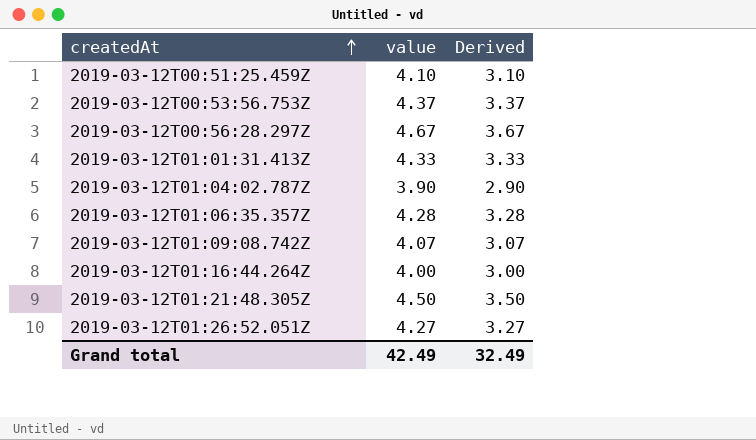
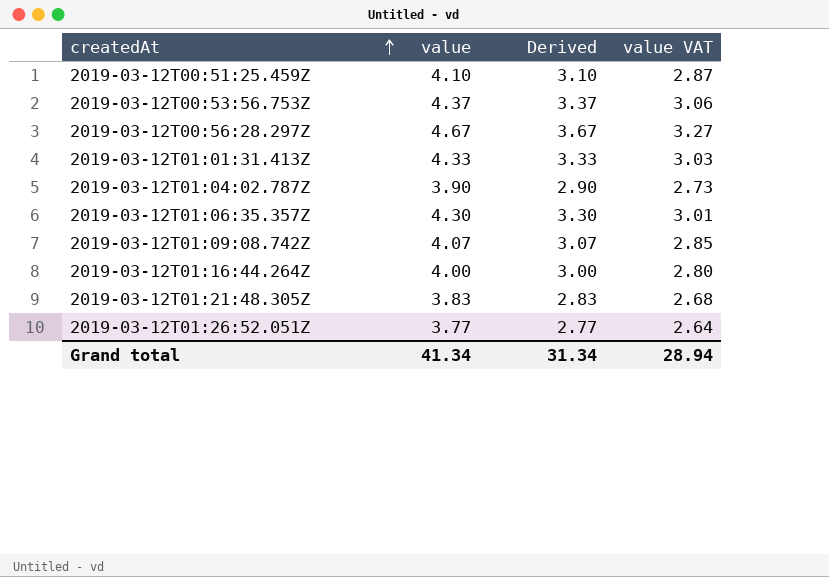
column value VAT | formula: none -> [value] * 0.7
2019-03-12T01:06:35.357Z | value: 4.28 -> 4.30
2019-03-12T01:06:35.357Z | Derived: 3.28 -> 3.30
2019-03-12T01:21:48.305Z | value: 4.50 -> 3.83
2019-03-12T01:21:48.305Z | Derived: 3.50 -> 2.83
2019-03-12T01:26:52.051Z | value: 4.27 -> 3.77
2019-03-12T01:26:52.051Z | Derived: 3.27 -> 2.77
Grand total | value: 42.49 -> 41.34
Grand total | Derived: 32.49 -> 31.34

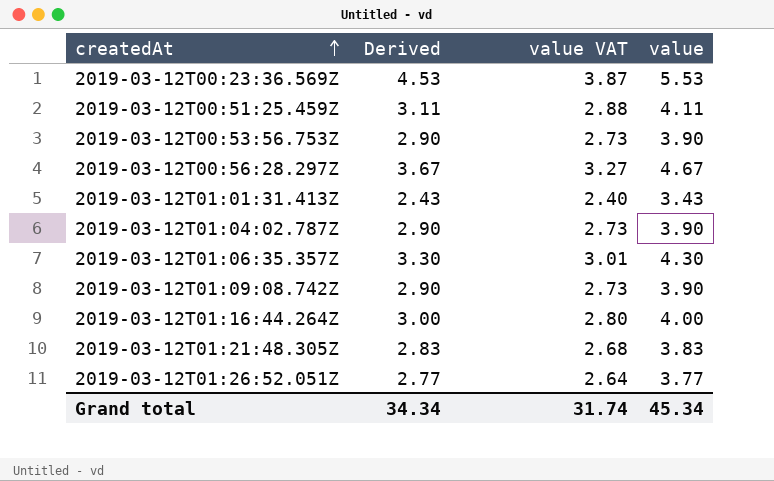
column value | position: 2 -> 4
row 2019-03-12T00:23:36.569Z: none -> 4.53 | 3.87 | 5.53
2019-03-12T00:51:25.459Z | Derived: 3.10 -> 3.11
2019-03-12T00:51:25.459Z | value VAT: 2.87 -> 2.88
2019-03-12T00:51:25.459Z | value: 4.10 -> 4.11
2019-03-12T00:53:56.753Z | Derived: 3.37 -> 2.90
2019-03-12T00:53:56.753Z | value VAT: 3.06 -> 2.73
2019-03-12T00:53:56.753Z | value: 4.37 -> 3.90
2019-03-12T01:01:31.413Z | Derived: 3.33 -> 2.43
2019-03-12T01:01:31.413Z | value VAT: 3.03 -> 2.40
2019-03-12T01:01:31.413Z | value: 4.33 -> 3.43
2019-03-12T01:09:08.742Z | Derived: 3.07 -> 2.90
2019-03-12T01:09:08.742Z | value VAT: 2.85 -> 2.73
2019-03-12T01:09:08.742Z | value: 4.07 -> 3.90
Grand total | Derived: 31.34 -> 34.34
Grand total | value VAT: 28.94 -> 31.74
Grand total | value: 41.34 -> 45.34

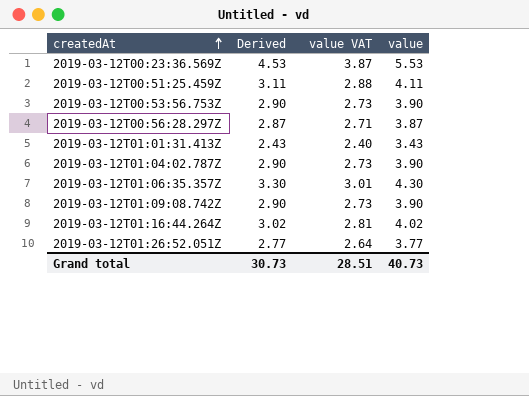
row 2019-03-12T01:21:48.305Z: 2.83 | 2.68 | 3.83 -> none
2019-03-12T00:56:28.297Z | Derived: 3.67 -> 2.87
2019-03-12T00:56:28.297Z | value VAT: 3.27 -> 2.71
2019-03-12T00:56:28.297Z | value: 4.67 -> 3.87
2019-03-12T01:16:44.264Z | Derived: 3.00 -> 3.02
2019-03-12T01:16:44.264Z | value VAT: 2.80 -> 2.81
2019-03-12T01:16:44.264Z | value: 4.00 -> 4.02
Grand total | Derived: 34.34 -> 30.73
Grand total | value VAT: 31.74 -> 28.51
Grand total | value: 45.34 -> 40.73

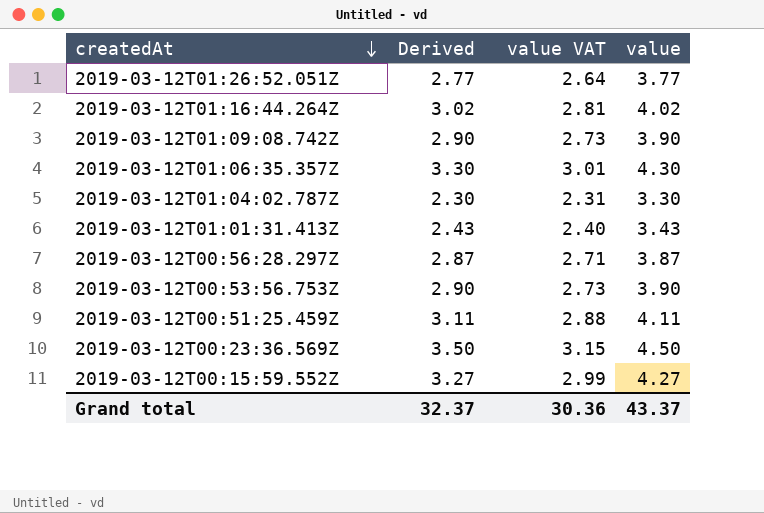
row order: createdAt ascending -> createdAt descending
2019-03-12T01:04:02.787Z | Derived: 2.90 -> 2.30
2019-03-12T01:04:02.787Z | value VAT: 2.73 -> 2.31
2019-03-12T01:04:02.787Z | value: 3.90 -> 3.30
2019-03-12T00:23:36.569Z | Derived: 4.53 -> 3.50
2019-03-12T00:23:36.569Z | value VAT: 3.87 -> 3.15
2019-03-12T00:23:36.569Z | value: 5.53 -> 4.50
row 2019-03-12T00:15:59.552Z: none -> 3.27 | 2.99 | 4.27
Grand total | Derived: 30.73 -> 32.37
Grand total | value VAT: 28.51 -> 30.36
Grand total | value: 40.73 -> 43.37

